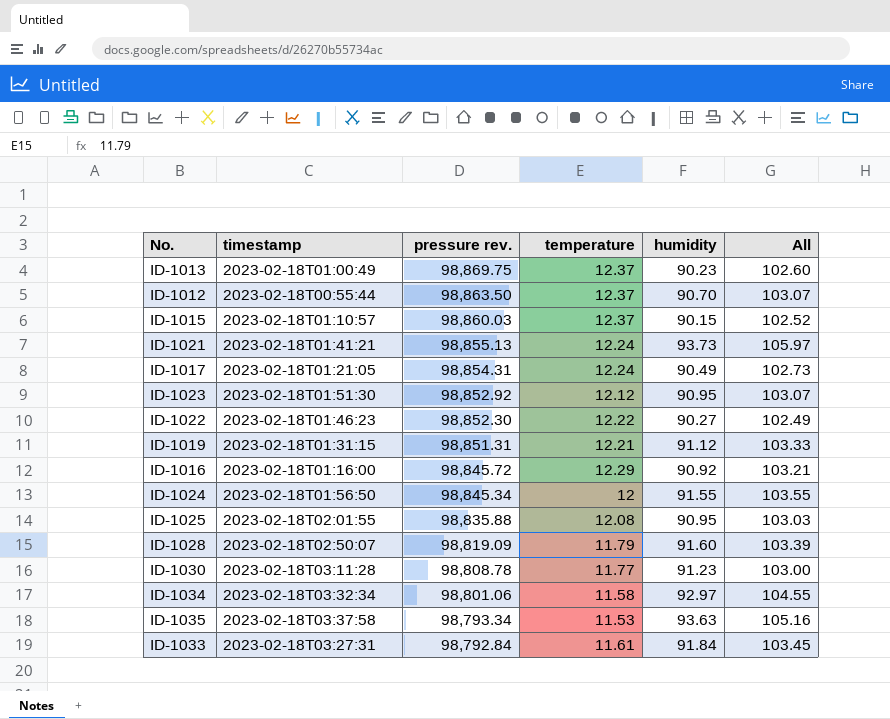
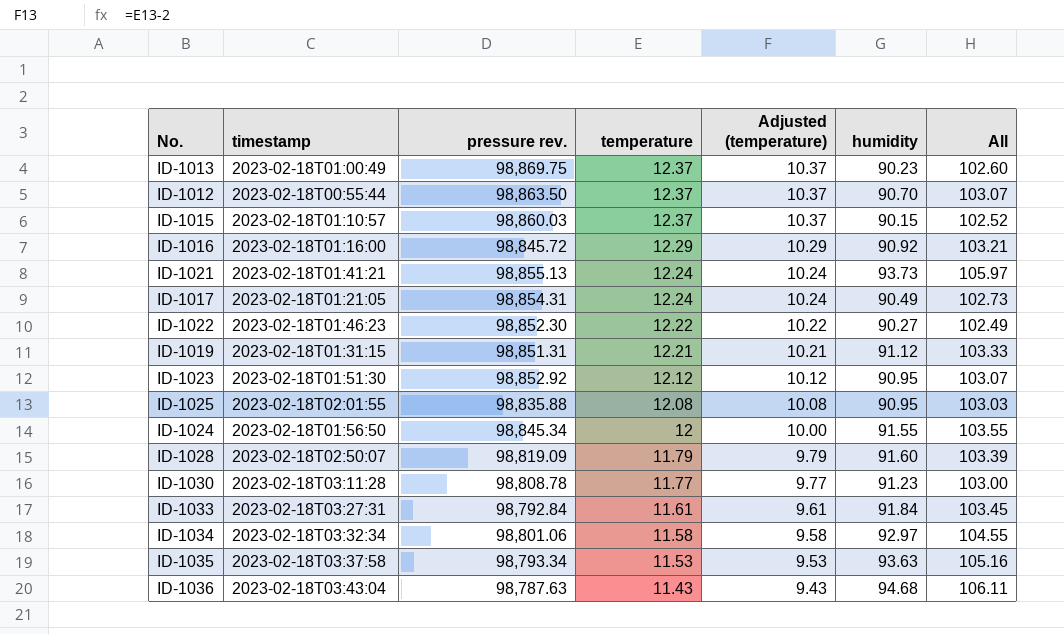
row order: pressure rev. descending -> temperature descending
column Adjusted (temperature) | formula: none -> [temperature] - 2
row ID-1036: none -> 2023-02-18T03:43:04 | 98,787.63 | 11.43 | 9.43 | 94.68 | 106.11

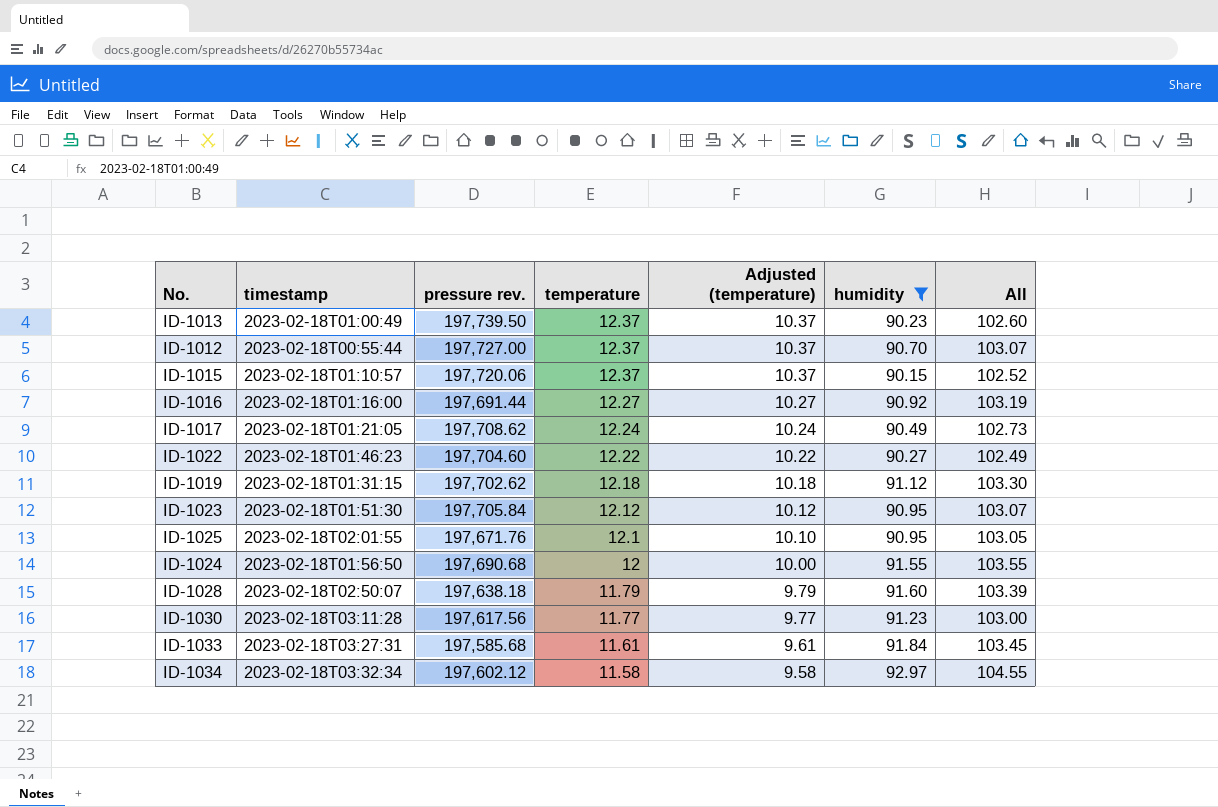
filter: none -> humidity <= 92.97
ID-1013 | pressure rev.: 98,869.75 -> 197,739.50
ID-1012 | pressure rev.: 98,863.50 -> 197,727.00
ID-1015 | pressure rev.: 98,860.03 -> 197,720.06
ID-1016 | pressure rev.: 98,845.72 -> 197,691.44
ID-1016 | temperature: 12.29 -> 12.27
ID-1016 | Adjusted (temperature): 10.29 -> 10.27
ID-1016 | All: 103.21 -> 103.19
ID-1017 | pressure rev.: 98,854.31 -> 197,708.62
ID-1022 | pressure rev.: 98,852.30 -> 197,704.60
ID-1019 | pressure rev.: 98,851.31 -> 197,702.62
ID-1019 | temperature: 12.21 -> 12.18
ID-1019 | Adjusted (temperature): 10.21 -> 10.18
ID-1019 | All: 103.33 -> 103.30
ID-1023 | pressure rev.: 98,852.92 -> 197,705.84
ID-1025 | pressure rev.: 98,835.88 -> 197,671.76
ID-1025 | temperature: 12.08 -> 12.1
ID-1025 | Adjusted (temperature): 10.08 -> 10.10
ID-1025 | All: 103.03 -> 103.05
ID-1024 | pressure rev.: 98,845.34 -> 197,690.68
ID-1028 | pressure rev.: 98,819.09 -> 197,638.18
ID-1030 | pressure rev.: 98,808.78 -> 197,617.56
ID-1033 | pressure rev.: 98,792.84 -> 197,585.68
ID-1034 | pressure rev.: 98,801.06 -> 197,602.12

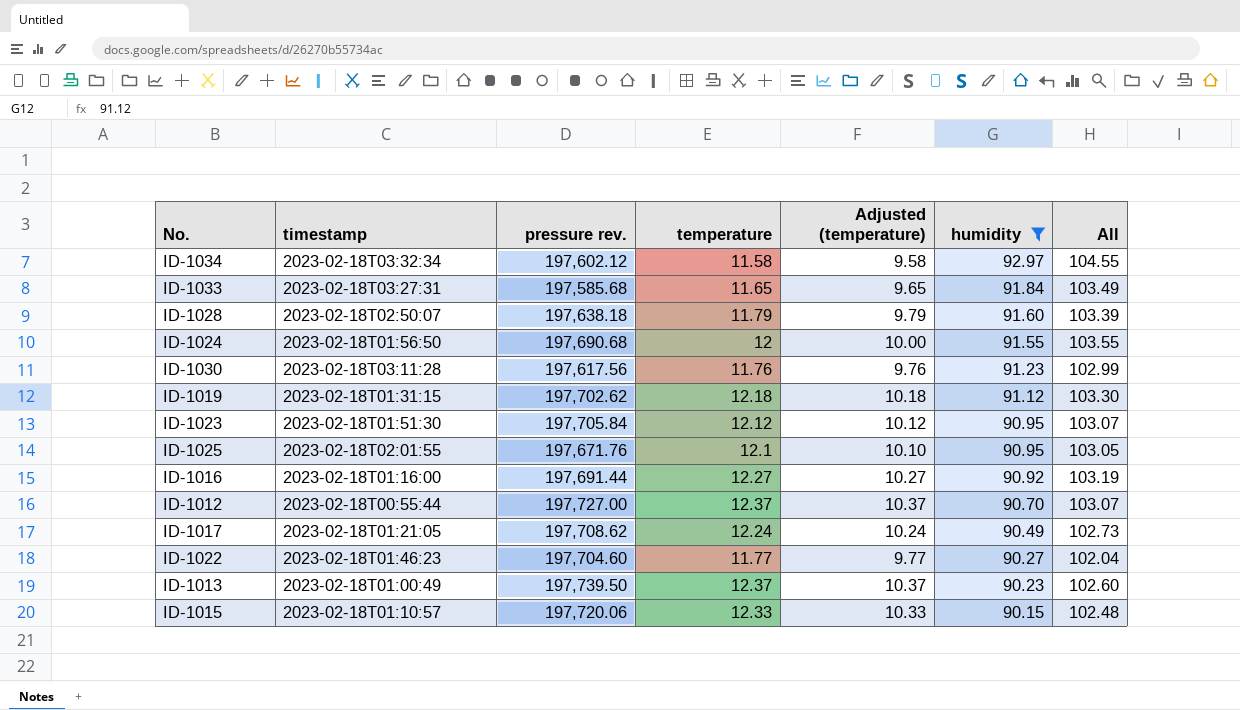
row order: temperature descending -> humidity descending
ID-1033 | temperature: 11.61 -> 11.65
ID-1033 | Adjusted (temperature): 9.61 -> 9.65
ID-1033 | All: 103.45 -> 103.49
ID-1030 | temperature: 11.77 -> 11.76
ID-1030 | Adjusted (temperature): 9.77 -> 9.76
ID-1030 | All: 103.00 -> 102.99
ID-1022 | temperature: 12.22 -> 11.77
ID-1022 | Adjusted (temperature): 10.22 -> 9.77
ID-1022 | All: 102.49 -> 102.04
ID-1015 | temperature: 12.37 -> 12.33
ID-1015 | Adjusted (temperature): 10.37 -> 10.33
ID-1015 | All: 102.52 -> 102.48

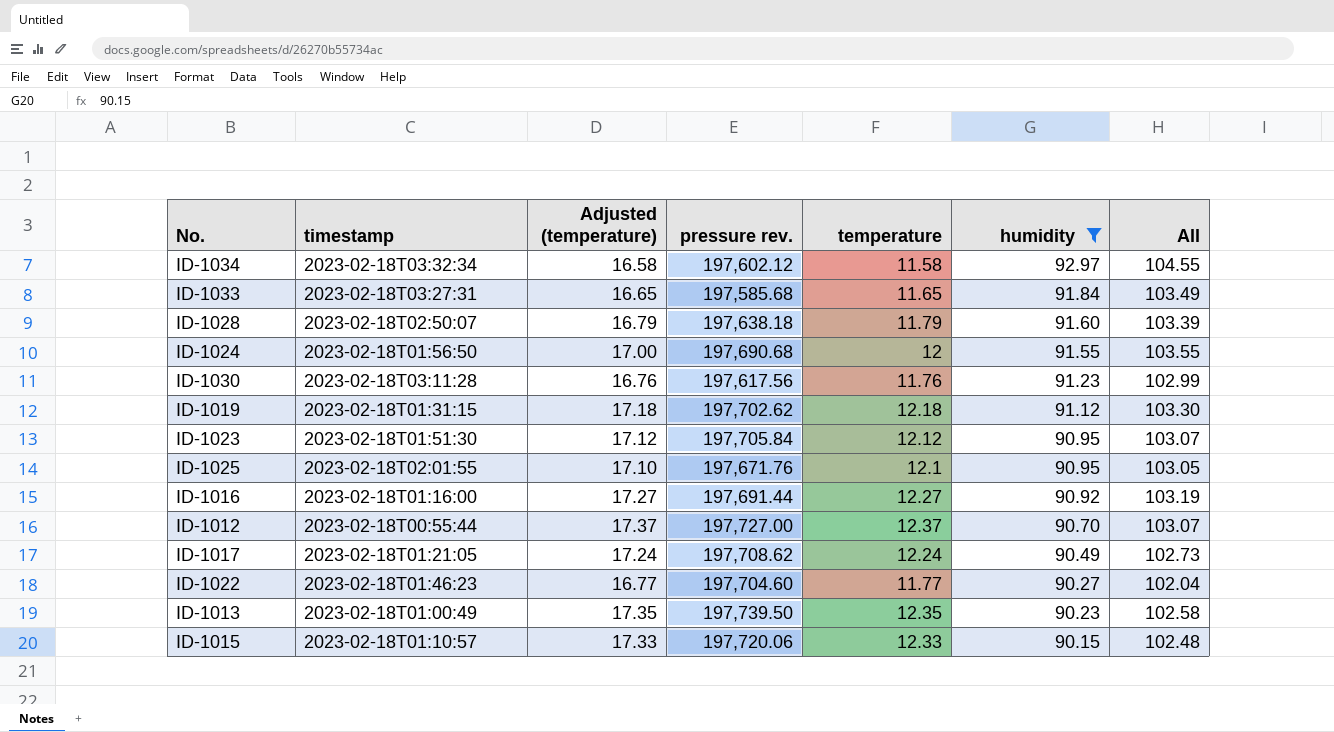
column Adjusted (temperature) | formula: [temperature] - 2 -> [temperature] + 5
column Adjusted (temperature) | position: 5 -> 3
ID-1013 | temperature: 12.37 -> 12.35
ID-1013 | All: 102.60 -> 102.58

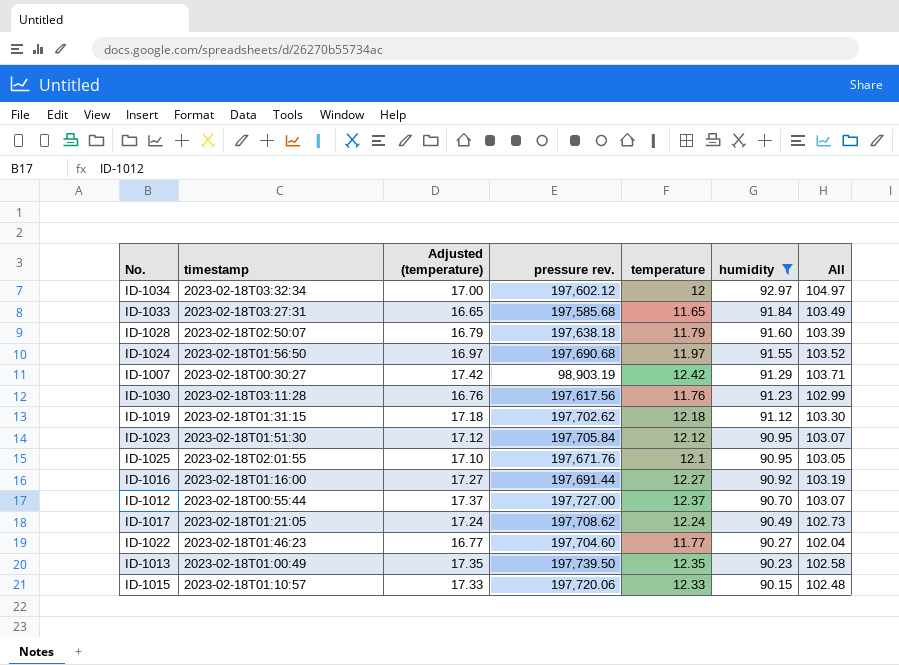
ID-1034 | Adjusted (temperature): 16.58 -> 17.00
ID-1034 | temperature: 11.58 -> 12
ID-1034 | All: 104.55 -> 104.97
ID-1024 | Adjusted (temperature): 17.00 -> 16.97
ID-1024 | temperature: 12 -> 11.97
ID-1024 | All: 103.55 -> 103.52
row ID-1007: none -> 2023-02-18T00:30:27 | 17.42 | 98,903.19 | 12.42 | 91.29 | 103.71

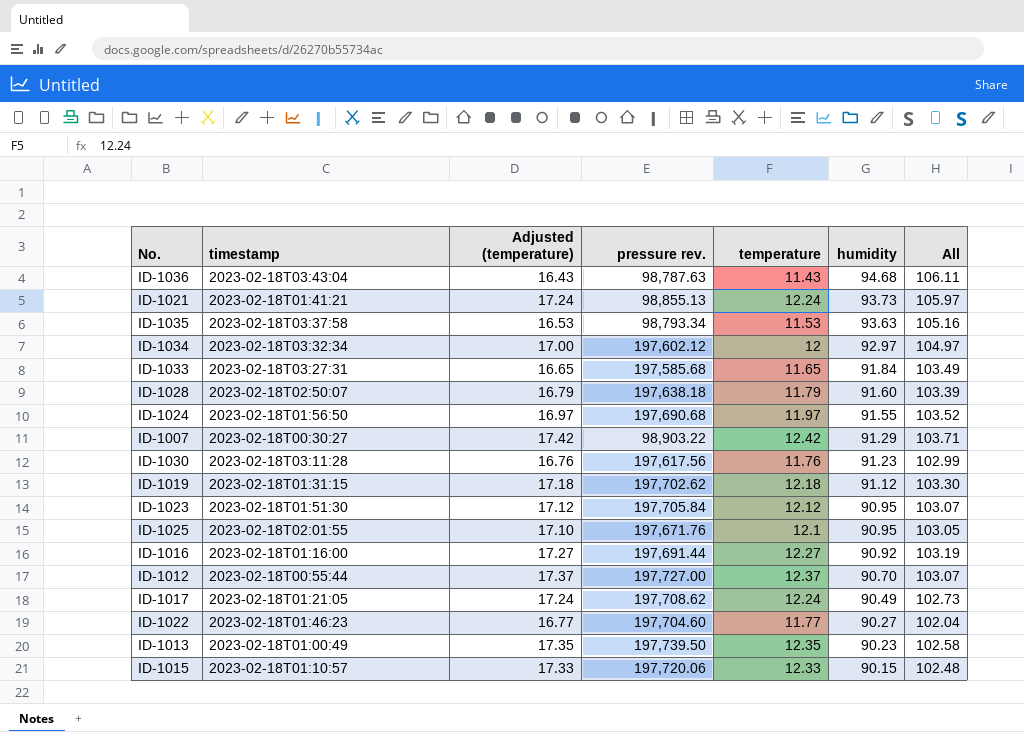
filter: humidity <= 92.97 -> none
ID-1007 | pressure rev.: 98,903.19 -> 98,903.22

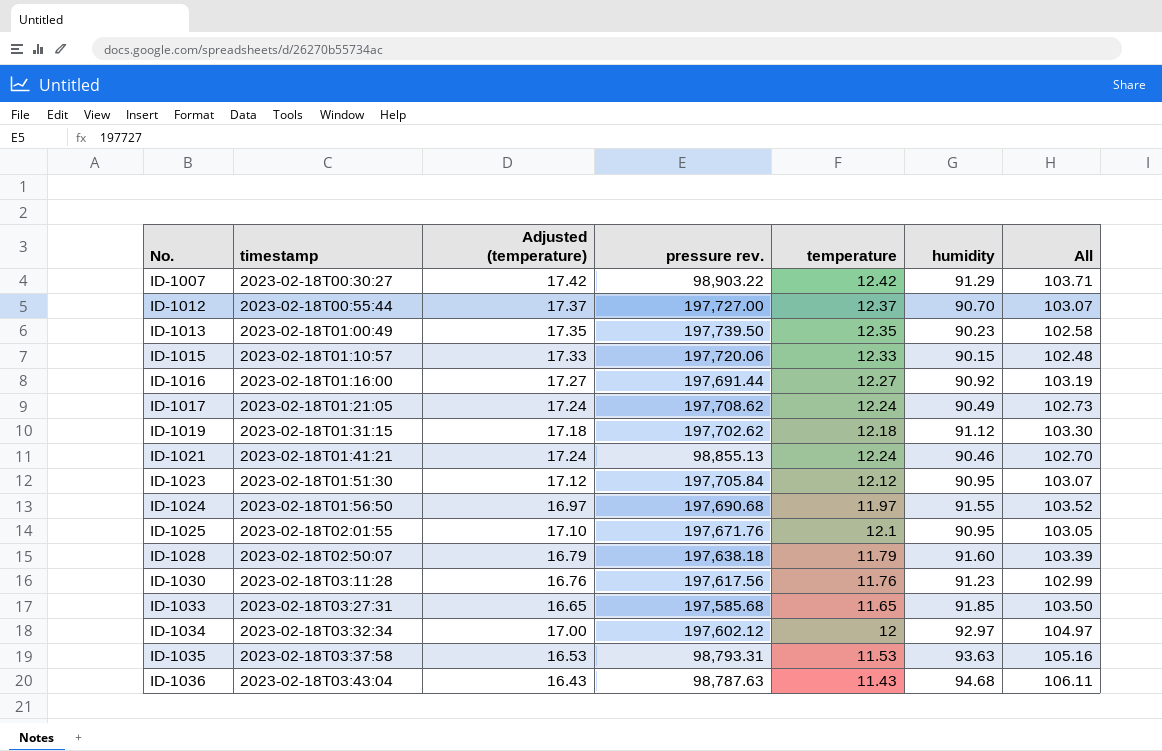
row order: humidity descending -> No. ascending
row ID-1022: 2023-02-18T01:46:23 | 16.77 | 197,704.60 | 11.77 | 90.27 | 102.04 -> none
ID-1021 | humidity: 93.73 -> 90.46
ID-1021 | All: 105.97 -> 102.70
ID-1033 | humidity: 91.84 -> 91.85
ID-1033 | All: 103.49 -> 103.50
ID-1035 | pressure rev.: 98,793.34 -> 98,793.31

